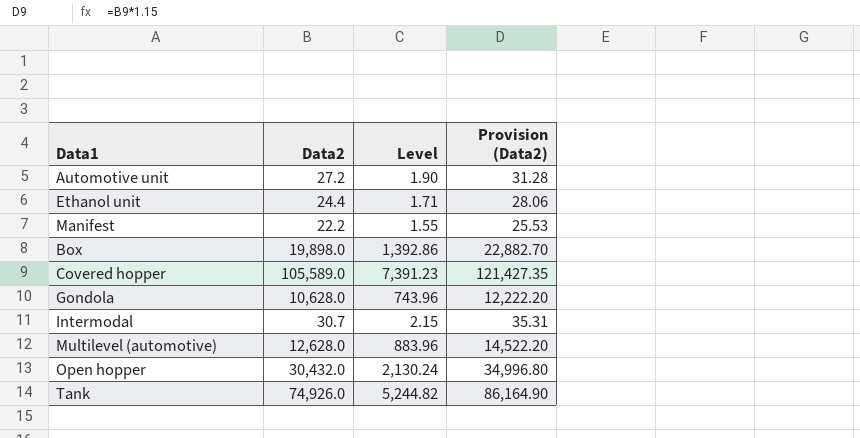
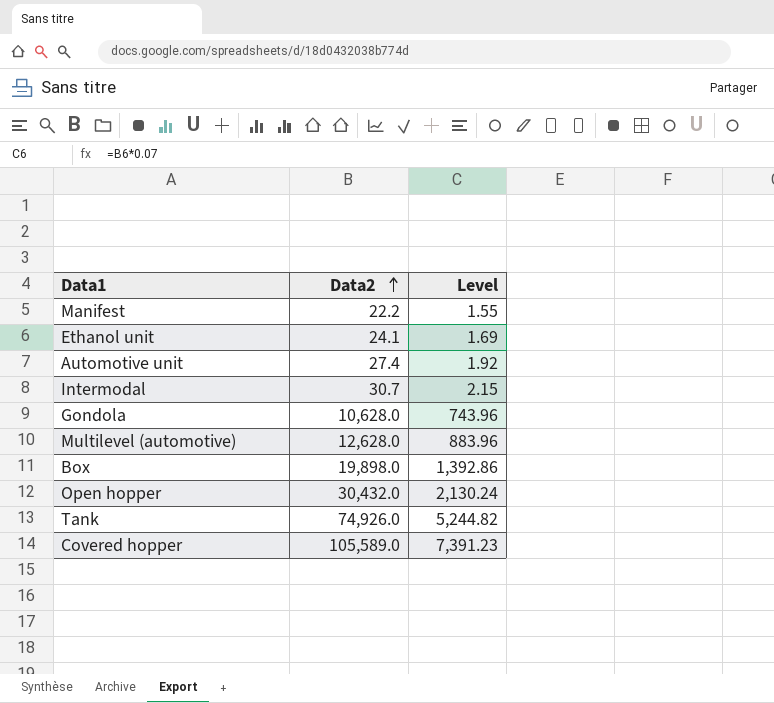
row order: none -> Data2 ascending
column Provision (Data2) | formula: [Data2] * 1.15 -> none
Ethanol unit | Data2: 24.4 -> 24.1
Ethanol unit | Level: 1.71 -> 1.69
Automotive unit | Data2: 27.2 -> 27.4
Automotive unit | Level: 1.90 -> 1.92

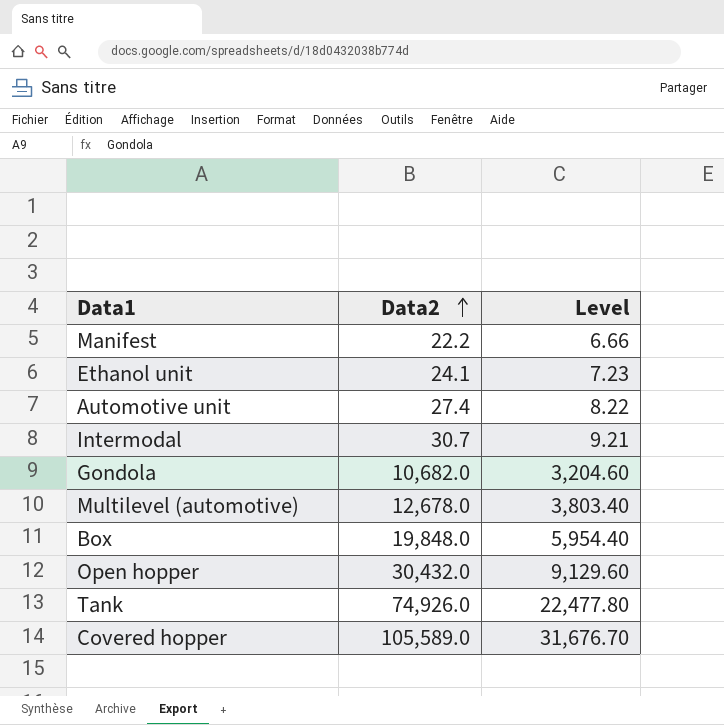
column Level | formula: [Data2] * 0.07 -> [Data2] * 0.3
Gondola | Data2: 10,628.0 -> 10,682.0
Multilevel (automotive) | Data2: 12,628.0 -> 12,678.0
Box | Data2: 19,898.0 -> 19,848.0

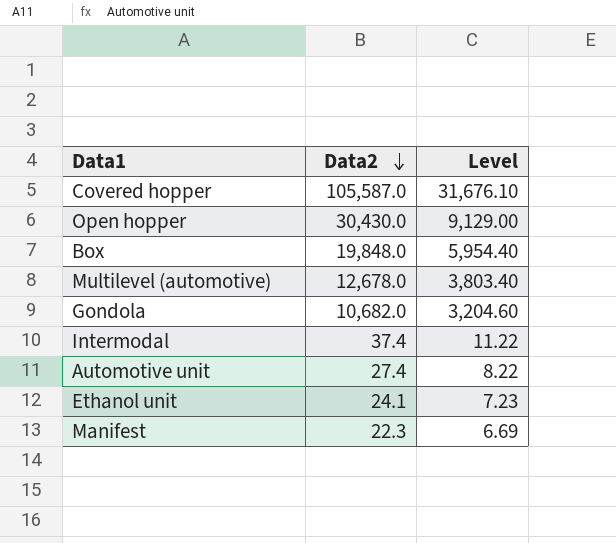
row order: Data2 ascending -> Data2 descending
row Tank: 74,926.0 | 22,477.80 -> none
Covered hopper | Data2: 105,589.0 -> 105,587.0
Covered hopper | Level: 31,676.70 -> 31,676.10
Open hopper | Data2: 30,432.0 -> 30,430.0
Open hopper | Level: 9,129.60 -> 9,129.00
Intermodal | Data2: 30.7 -> 37.4
Intermodal | Level: 9.21 -> 11.22
Manifest | Data2: 22.2 -> 22.3
Manifest | Level: 6.66 -> 6.69

